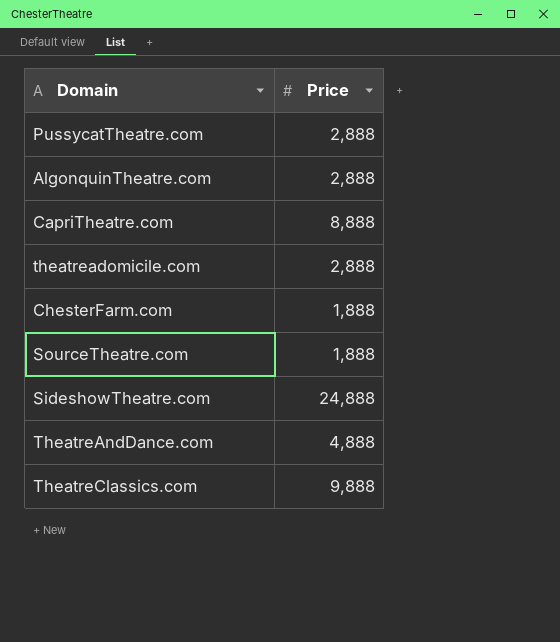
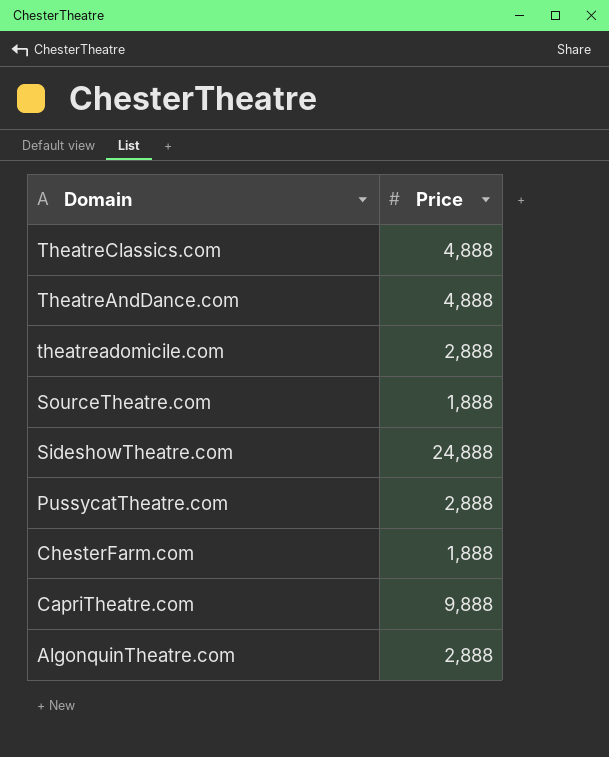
row order: none -> Domain descending
TheatreClassics.com | Price: 9,888 -> 4,888
CapriTheatre.com | Price: 8,888 -> 9,888

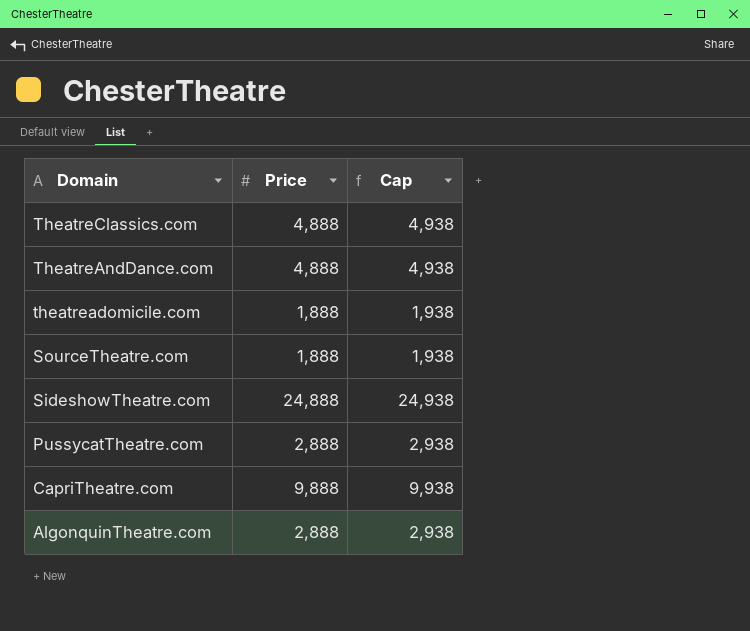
column Cap | formula: none -> [Price] + 50
row ChesterFarm.com: 1,888 -> none
theatreadomicile.com | Price: 2,888 -> 1,888

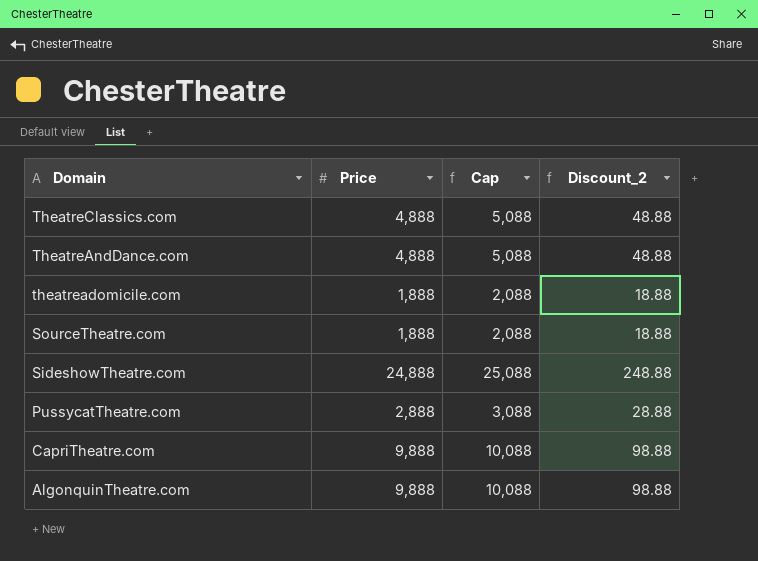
column Cap | formula: [Price] + 50 -> [Price] + 200
column Discount_2 | formula: none -> [Price] * 0.01
AlgonquinTheatre.com | Price: 2,888 -> 9,888

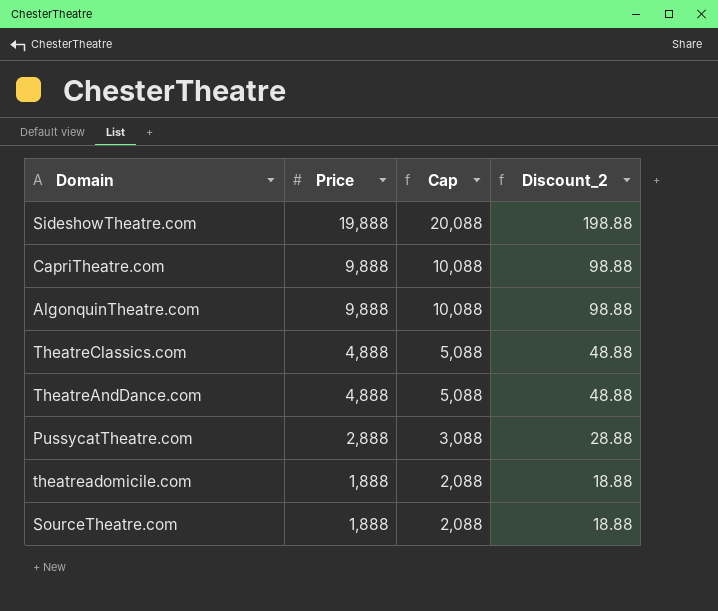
row order: Domain descending -> Price descending
SideshowTheatre.com | Price: 24,888 -> 19,888
SideshowTheatre.com | Cap: 25,088 -> 20,088
SideshowTheatre.com | Discount_2: 248.88 -> 198.88

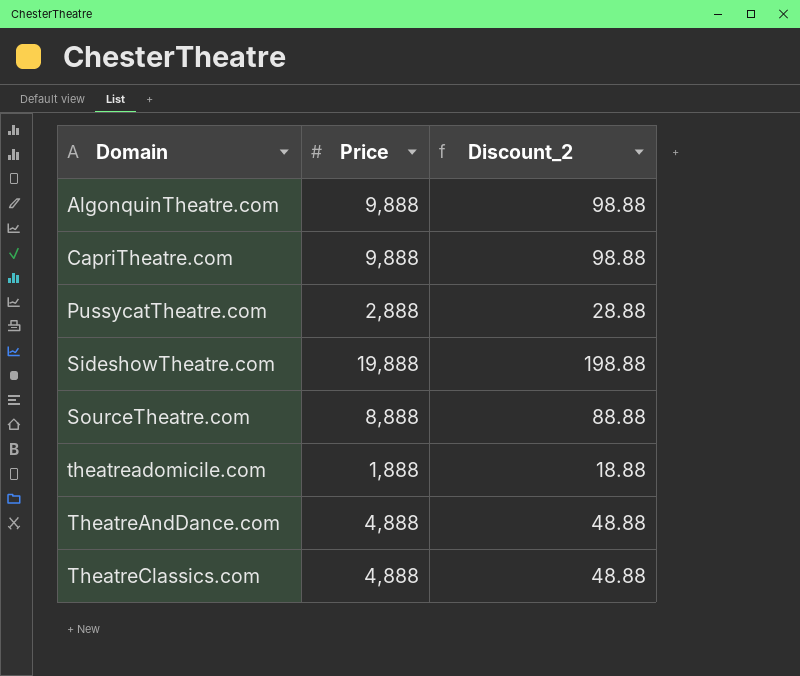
row order: Price descending -> Domain ascending
column Cap | formula: [Price] + 200 -> none
SourceTheatre.com | Price: 1,888 -> 8,888
SourceTheatre.com | Discount_2: 18.88 -> 88.88

